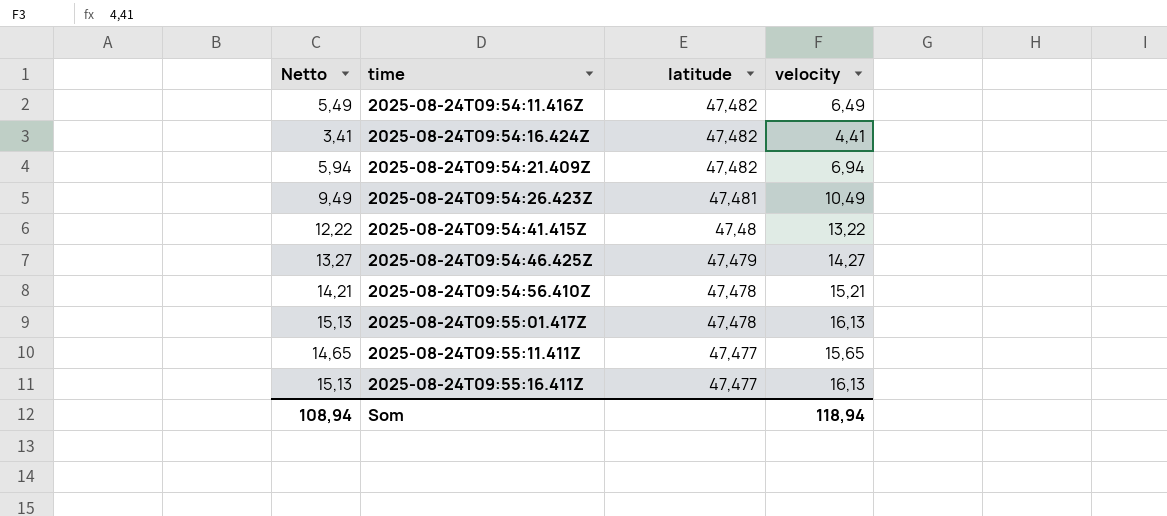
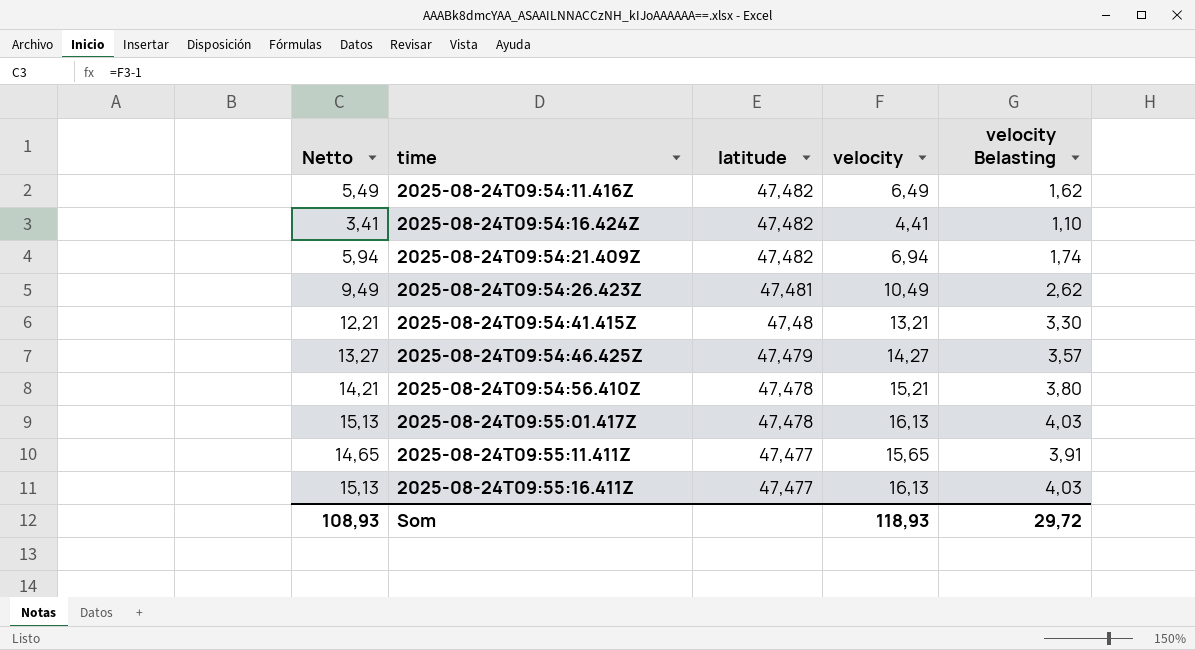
column velocity Belasting | formula: none -> [velocity] * 0,25
2025-08-24T09:54:41.415Z | Netto: 12,22 -> 12,21
2025-08-24T09:54:41.415Z | velocity: 13,22 -> 13,21
Som | Netto: 108,94 -> 108,93
Som | velocity: 118,94 -> 118,93

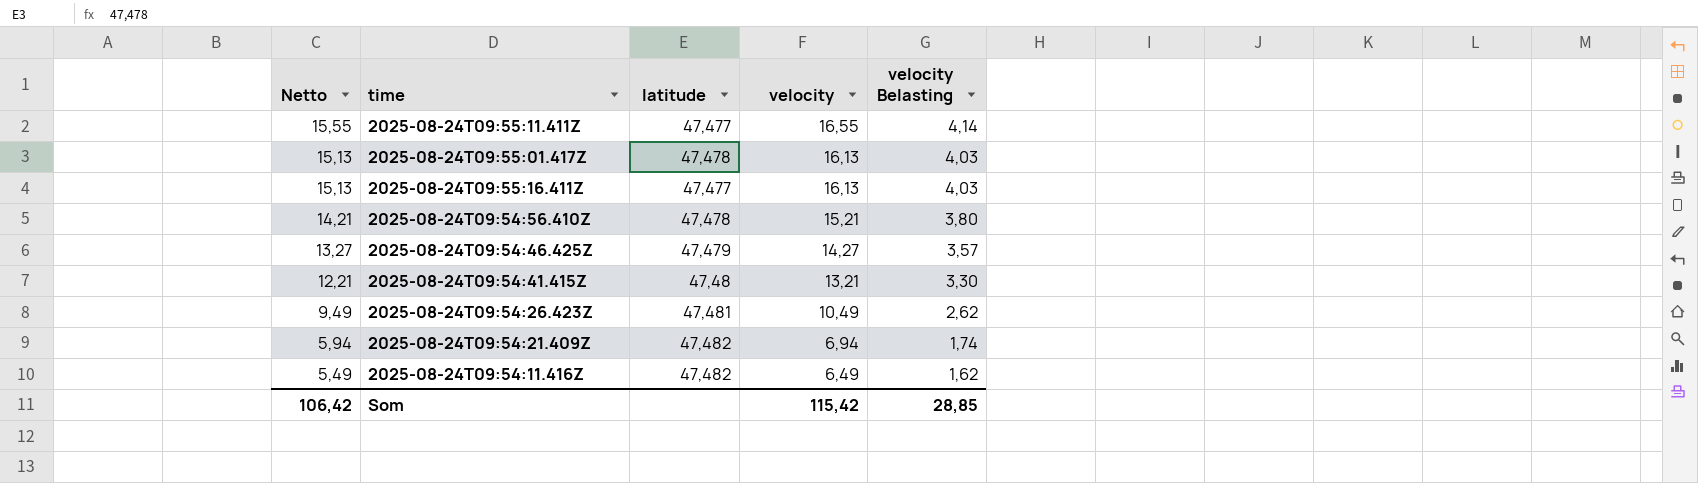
row order: time ascending -> Netto descending
row 2025-08-24T09:54:16.424Z: 3,41 | 47,482 | 4,41 | 1,10 -> none
2025-08-24T09:55:11.411Z | Netto: 14,65 -> 15,55
2025-08-24T09:55:11.411Z | velocity: 15,65 -> 16,55
2025-08-24T09:55:11.411Z | velocity Belasting: 3,91 -> 4,14
Som | Netto: 108,93 -> 106,42
Som | velocity: 118,93 -> 115,42
Som | velocity Belasting: 29,72 -> 28,85

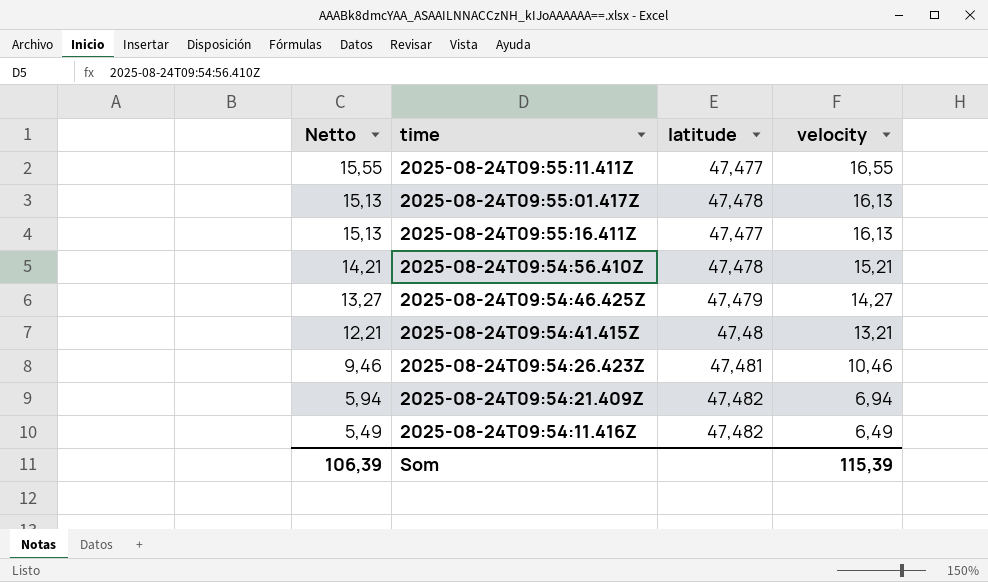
column velocity Belasting | formula: [velocity] * 0,25 -> none
2025-08-24T09:54:26.423Z | Netto: 9,49 -> 9,46
2025-08-24T09:54:26.423Z | velocity: 10,49 -> 10,46
Som | Netto: 106,42 -> 106,39
Som | velocity: 115,42 -> 115,39

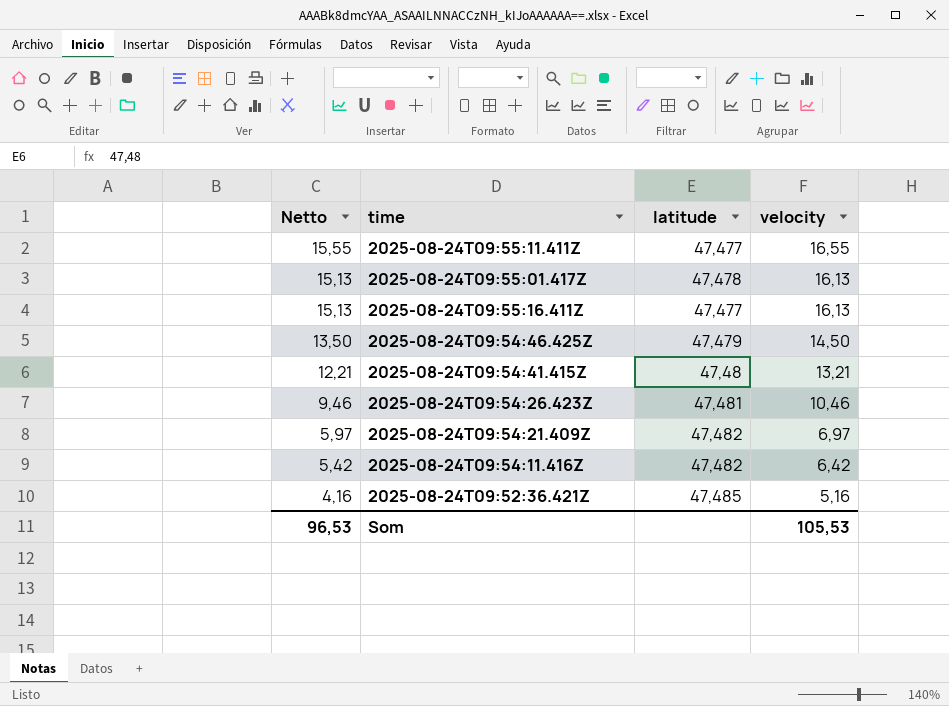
row 2025-08-24T09:54:56.410Z: 14,21 | 47,478 | 15,21 -> none
2025-08-24T09:54:46.425Z | Netto: 13,27 -> 13,50
2025-08-24T09:54:46.425Z | velocity: 14,27 -> 14,50
2025-08-24T09:54:21.409Z | Netto: 5,94 -> 5,97
2025-08-24T09:54:21.409Z | velocity: 6,94 -> 6,97
2025-08-24T09:54:11.416Z | Netto: 5,49 -> 5,42
2025-08-24T09:54:11.416Z | velocity: 6,49 -> 6,42
row 2025-08-24T09:52:36.421Z: none -> 4,16 | 47,485 | 5,16
Som | Netto: 106,39 -> 96,53
Som | velocity: 115,39 -> 105,53

